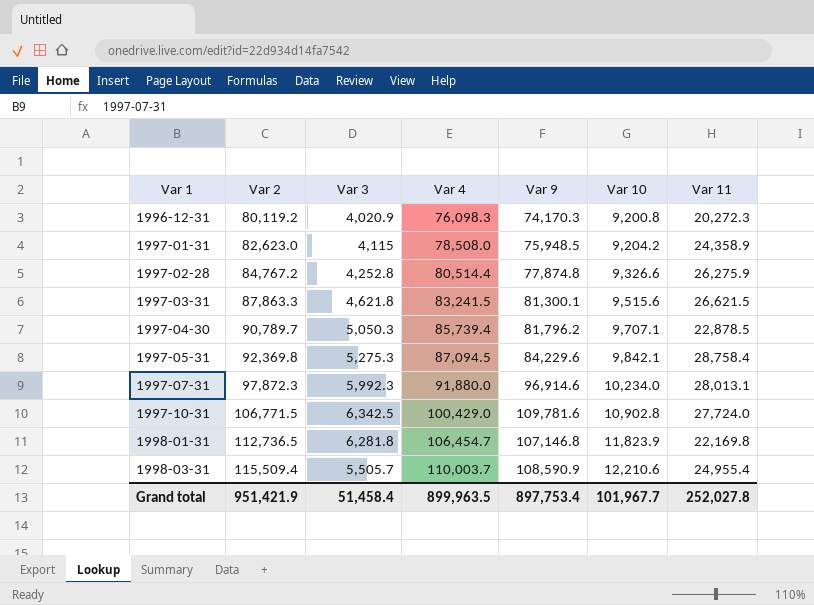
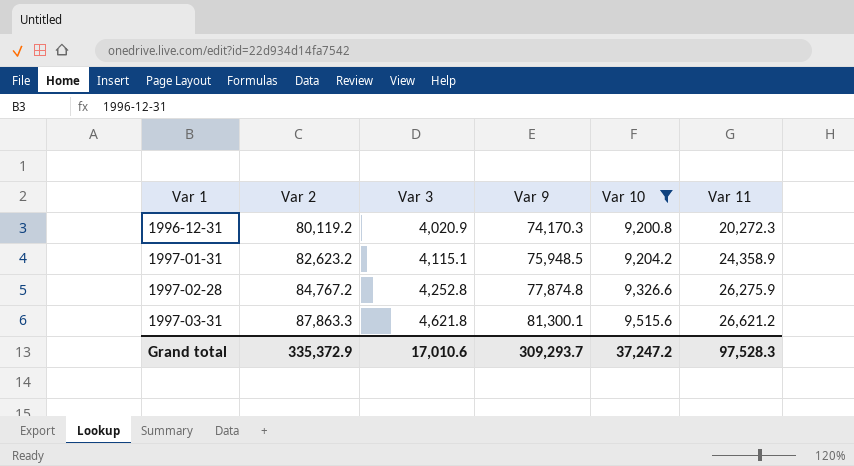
filter: none -> Var 10 <= 9,515.6
column Var 4 | formula: [Var 2] - [Var 3] -> none
1997-01-31 | Var 2: 82,623.0 -> 82,623.2
1997-01-31 | Var 3: 4,115 -> 4,115.1
1997-03-31 | Var 11: 26,621.5 -> 26,621.2
Grand total | Var 2: 951,421.9 -> 335,372.9
Grand total | Var 3: 51,458.4 -> 17,010.6
Grand total | Var 9: 897,753.4 -> 309,293.7
Grand total | Var 10: 101,967.7 -> 37,247.2
Grand total | Var 11: 252,027.8 -> 97,528.3

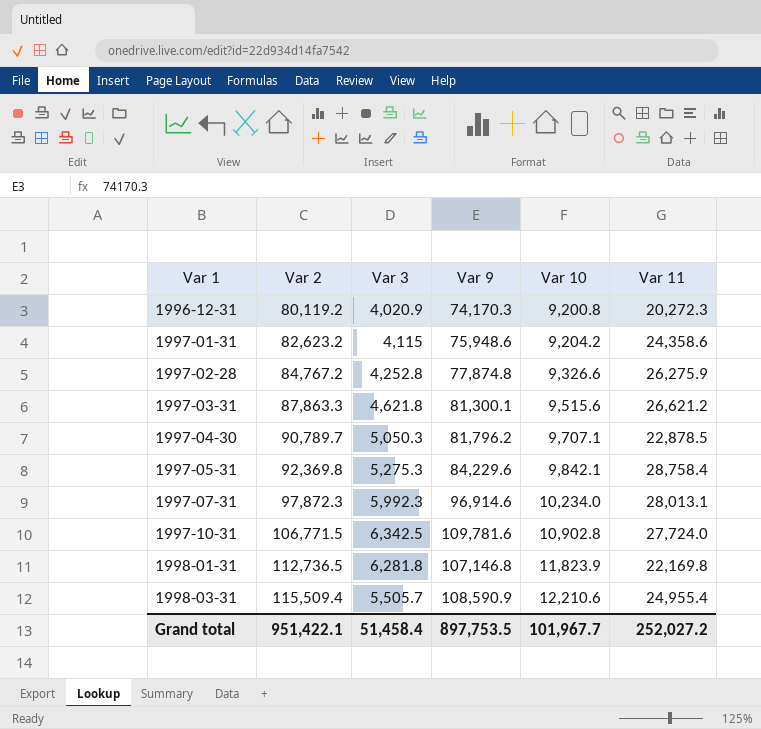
filter: Var 10 <= 9,515.6 -> none
1997-01-31 | Var 3: 4,115.1 -> 4,115
1997-01-31 | Var 9: 75,948.5 -> 75,948.6
1997-01-31 | Var 11: 24,358.9 -> 24,358.6
Grand total | Var 2: 335,372.9 -> 951,422.1
Grand total | Var 3: 17,010.6 -> 51,458.4
Grand total | Var 9: 309,293.7 -> 897,753.5
Grand total | Var 10: 37,247.2 -> 101,967.7
Grand total | Var 11: 97,528.3 -> 252,027.2

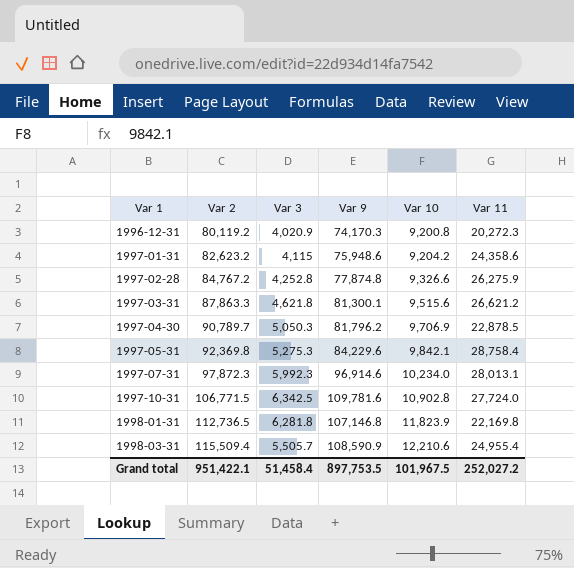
1997-04-30 | Var 10: 9,707.1 -> 9,706.9
Grand total | Var 10: 101,967.7 -> 101,967.5

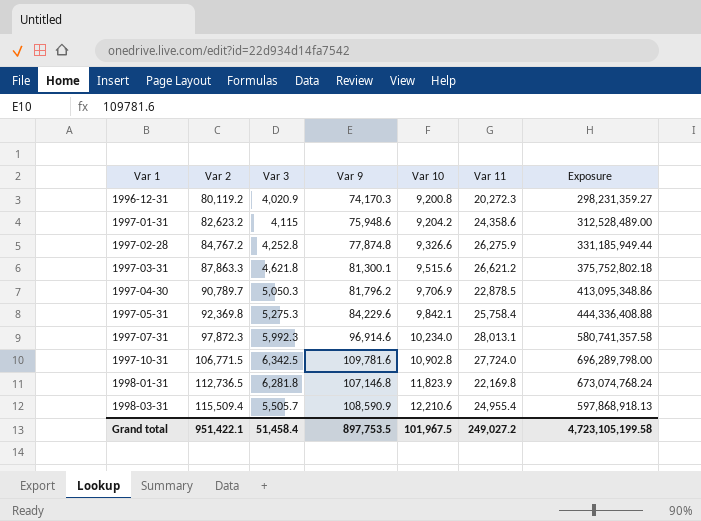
column Exposure | formula: none -> [Var 3] * [Var 9]
1997-05-31 | Var 11: 28,758.4 -> 25,758.4
Grand total | Var 11: 252,027.2 -> 249,027.2

